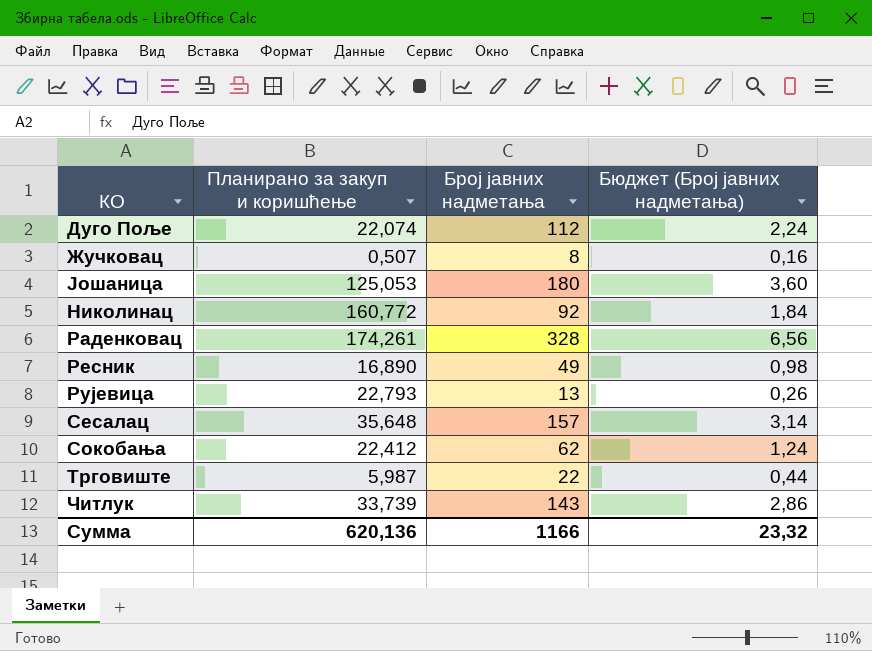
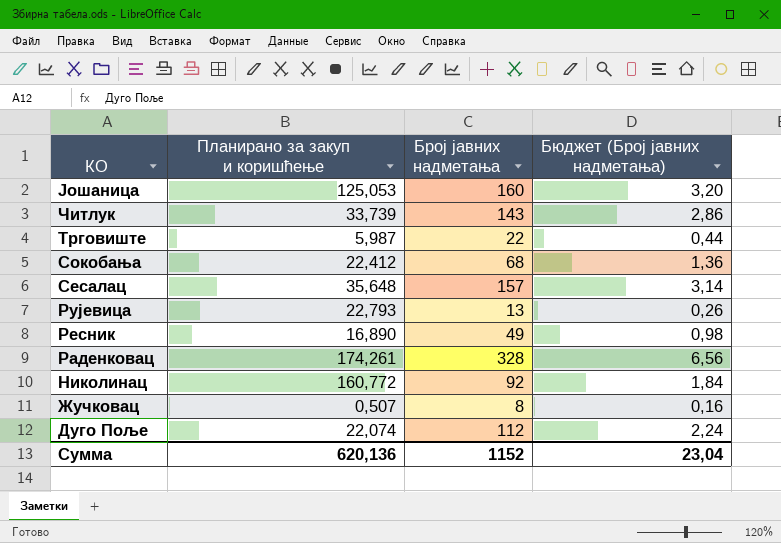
row order: none -> КО descending
Јошаница | Број јавних надметања: 180 -> 160
Јошаница | Бюджет (Број јавних надметања): 3,60 -> 3,20
Сокобања | Број јавних надметања: 62 -> 68
Сокобања | Бюджет (Број јавних надметања): 1,24 -> 1,36
Сумма | Број јавних надметања: 1166 -> 1152
Сумма | Бюджет (Број јавних надметања): 23,32 -> 23,04

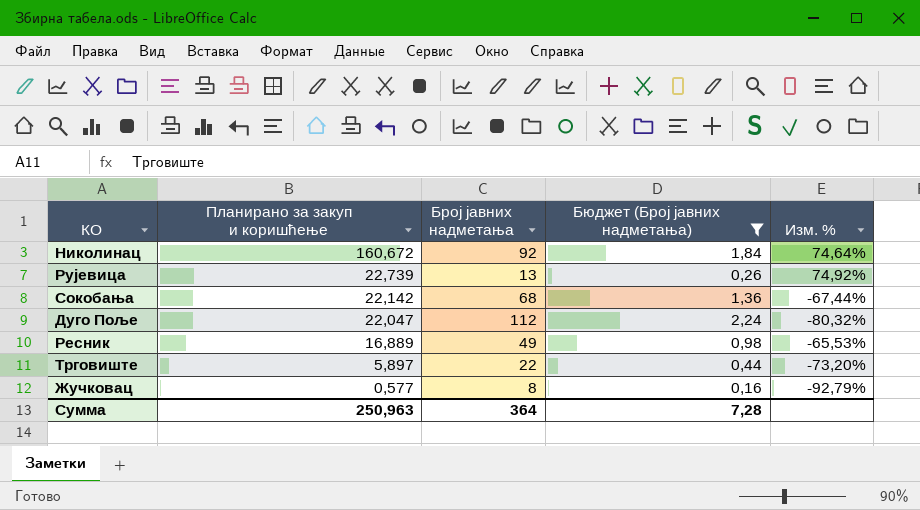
filter: none -> Бюджет (Број јавних надметања) <= 2,24
row order: КО descending -> Планирано за закуп и коришћење descending
column Изм. % | formula: none -> ([Планирано за закуп и коришћење] - [Број јавних надметања]) / [Број јавних надметања]
Николинац | Планирано за закуп и коришћење: 160,772 -> 160,672
Рујевица | Планирано за закуп и коришћење: 22,793 -> 22,739
Сокобања | Планирано за закуп и коришћење: 22,412 -> 22,142
Дуго Поље | Планирано за закуп и коришћење: 22,074 -> 22,047
Ресник | Планирано за закуп и коришћење: 16,890 -> 16,889
Трговиште | Планирано за закуп и коришћење: 5,987 -> 5,897
Жучковац | Планирано за закуп и коришћење: 0,507 -> 0,577
Сумма | Планирано за закуп и коришћење: 620,136 -> 250,963
Сумма | Број јавних надметања: 1152 -> 364
Сумма | Бюджет (Број јавних надметања): 23,04 -> 7,28

